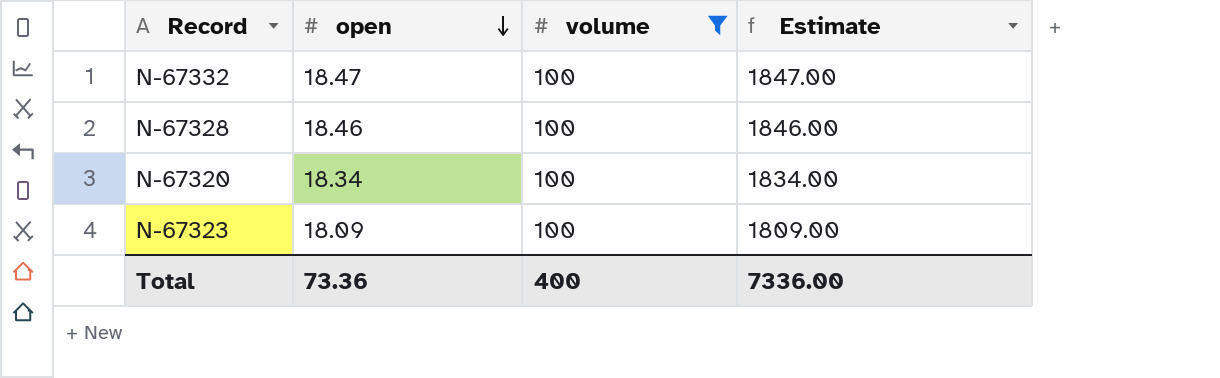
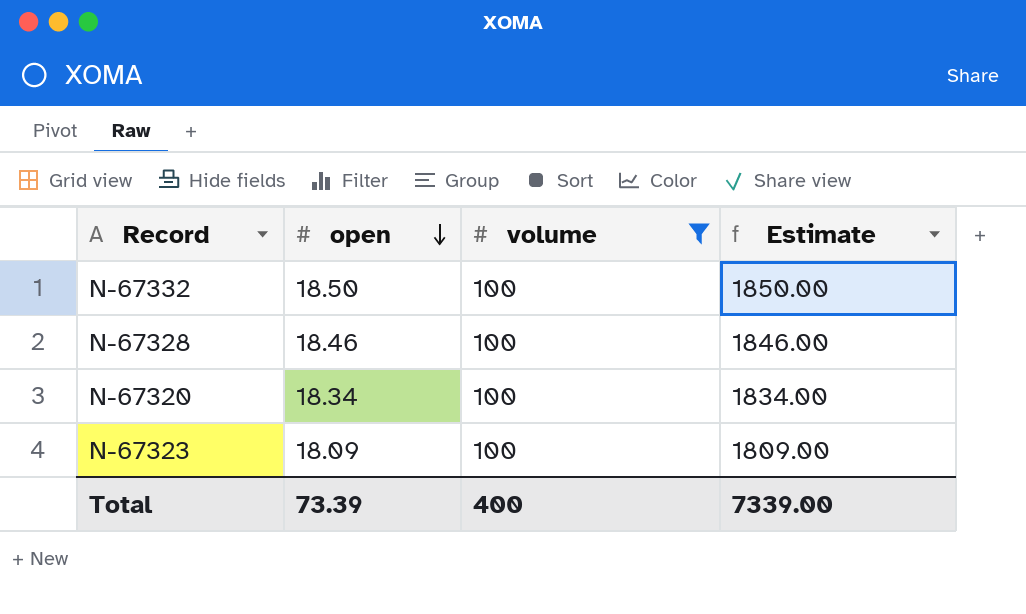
N-67332 | open: 18.47 -> 18.50
N-67332 | Estimate: 1847.00 -> 1850.00
Total | open: 73.36 -> 73.39
Total | Estimate: 7336.00 -> 7339.00

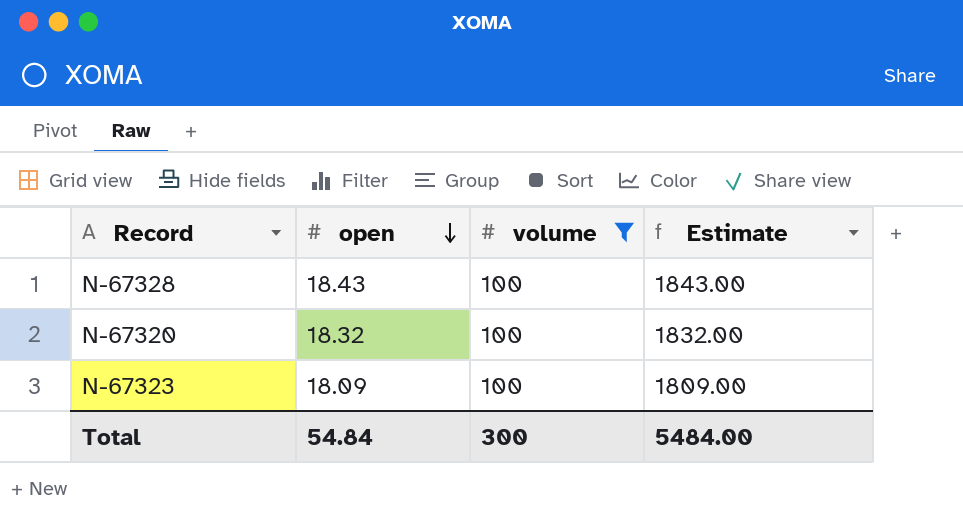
row N-67332: 18.50 | 100 | 1850.00 -> none
N-67328 | open: 18.46 -> 18.43
N-67328 | Estimate: 1846.00 -> 1843.00
N-67320 | open: 18.34 -> 18.32
N-67320 | Estimate: 1834.00 -> 1832.00
Total | open: 73.39 -> 54.84
Total | volume: 400 -> 300
Total | Estimate: 7339.00 -> 5484.00

